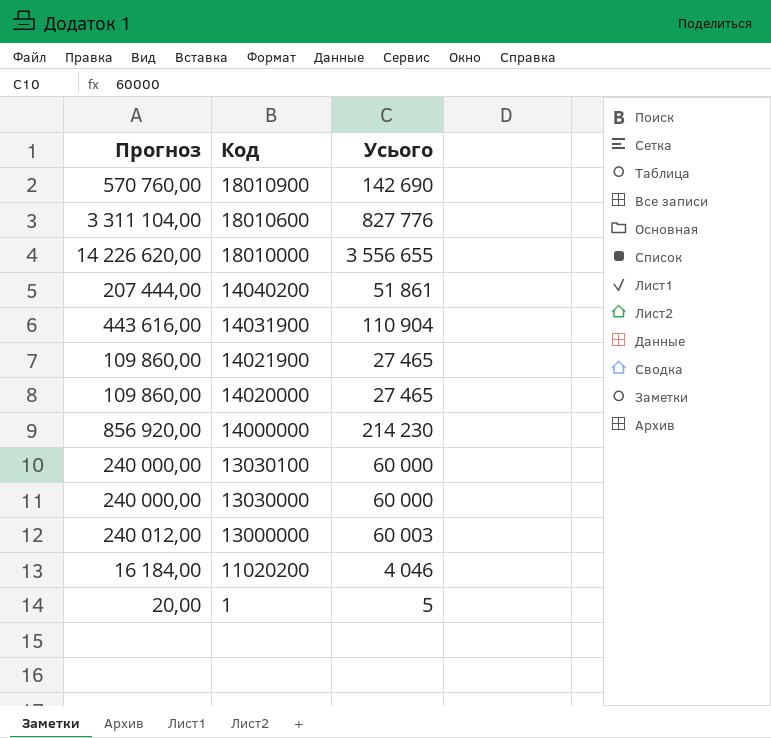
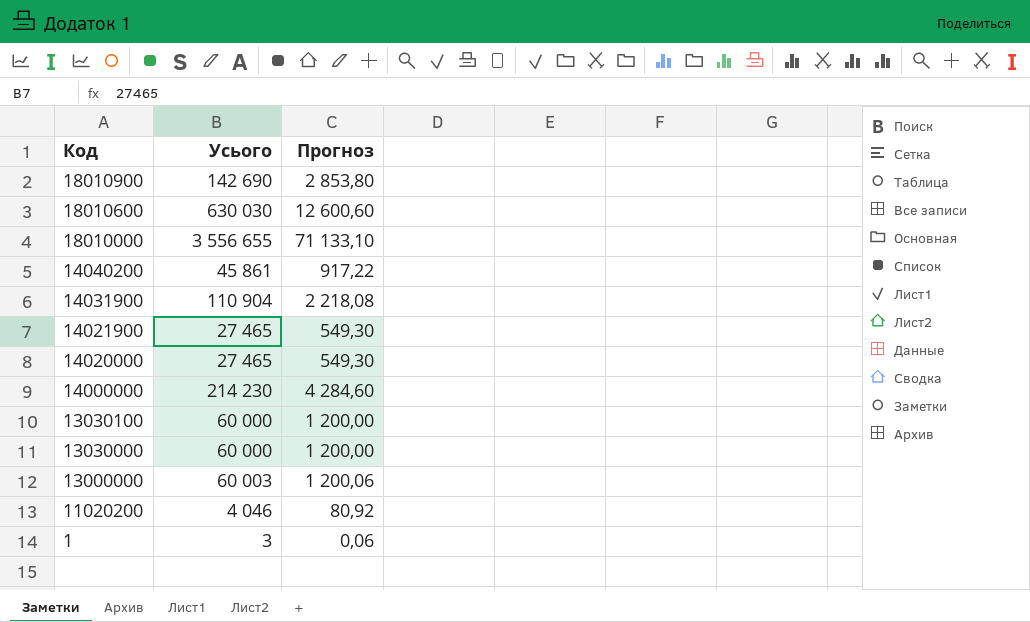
column Прогноз | formula: [Усього] * 4 -> [Усього] * 0,02
column Прогноз | position: 1 -> 3
18010600 | Усього: 827 776 -> 630 030
14040200 | Усього: 51 861 -> 45 861
1 | Усього: 5 -> 3

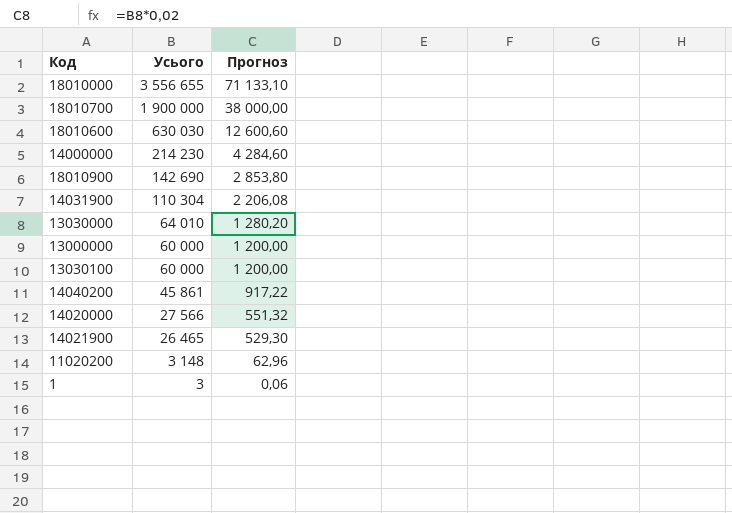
row order: Код descending -> Усього descending
row 18010700: none -> 1 900 000 | 38 000,00
14031900 | Усього: 110 904 -> 110 304
14031900 | Прогноз: 2 218,08 -> 2 206,08
13030000 | Усього: 60 000 -> 64 010
13030000 | Прогноз: 1 200,00 -> 1 280,20
13000000 | Усього: 60 003 -> 60 000
13000000 | Прогноз: 1 200,06 -> 1 200,00
14020000 | Усього: 27 465 -> 27 566
14020000 | Прогноз: 549,30 -> 551,32
14021900 | Усього: 27 465 -> 26 465
14021900 | Прогноз: 549,30 -> 529,30
11020200 | Усього: 4 046 -> 3 148
11020200 | Прогноз: 80,92 -> 62,96

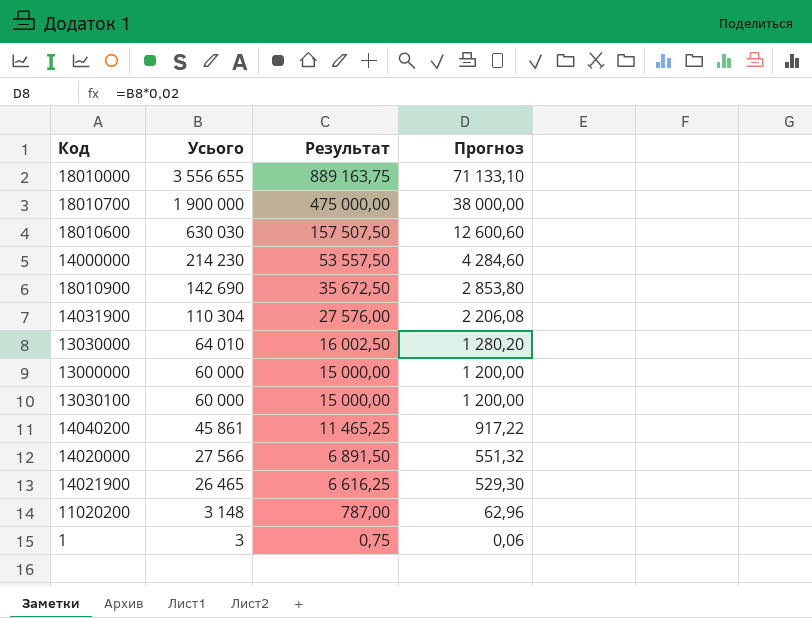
column Результат | formula: none -> [Усього] * 0,25

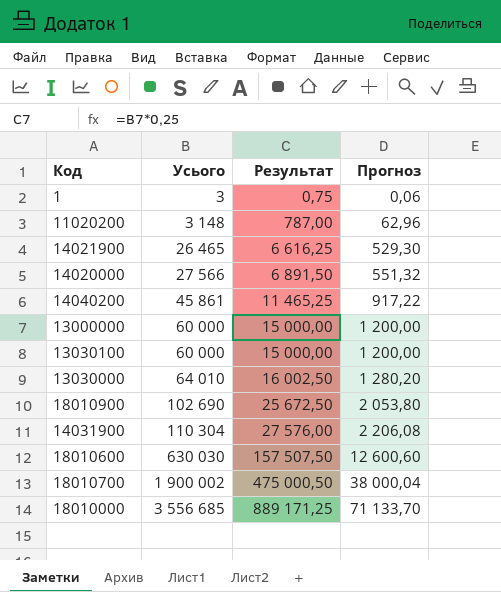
row order: Усього descending -> Усього ascending
row 14000000: 214 230 | 53 557,50 | 4 284,60 -> none
18010900 | Усього: 142 690 -> 102 690
18010900 | Результат: 35 672,50 -> 25 672,50
18010900 | Прогноз: 2 853,80 -> 2 053,80
18010700 | Усього: 1 900 000 -> 1 900 002
18010700 | Результат: 475 000,00 -> 475 000,50
18010700 | Прогноз: 38 000,00 -> 38 000,04
18010000 | Усього: 3 556 655 -> 3 556 685
18010000 | Результат: 889 163,75 -> 889 171,25
18010000 | Прогноз: 71 133,10 -> 71 133,70

